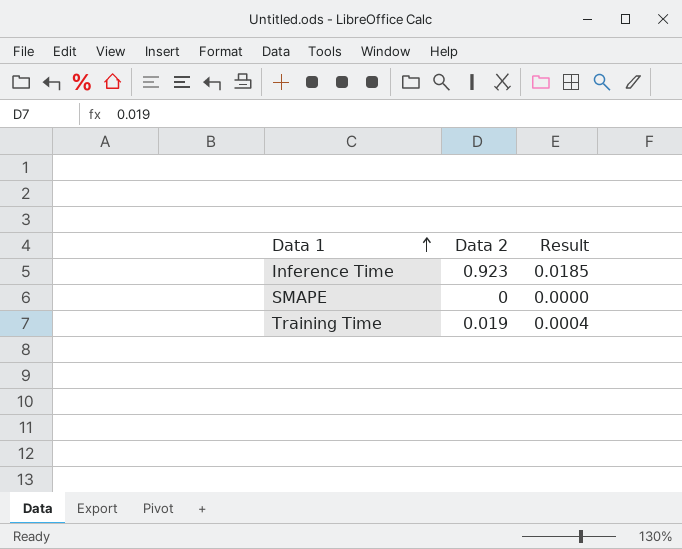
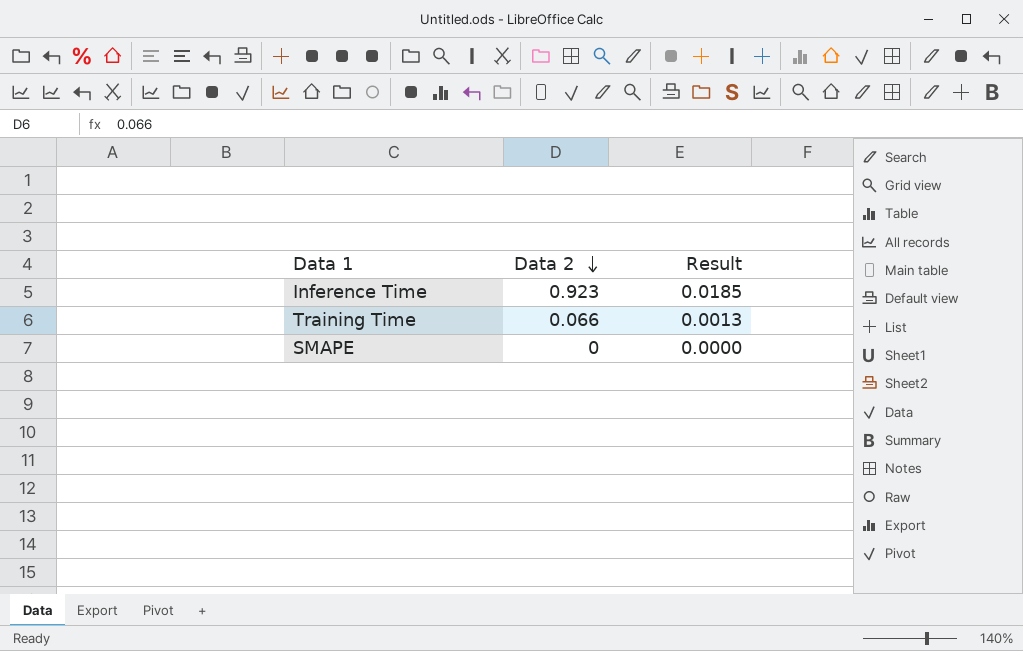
row order: Data 1 ascending -> Data 2 descending
Training Time | Data 2: 0.019 -> 0.066
Training Time | Result: 0.0004 -> 0.0013

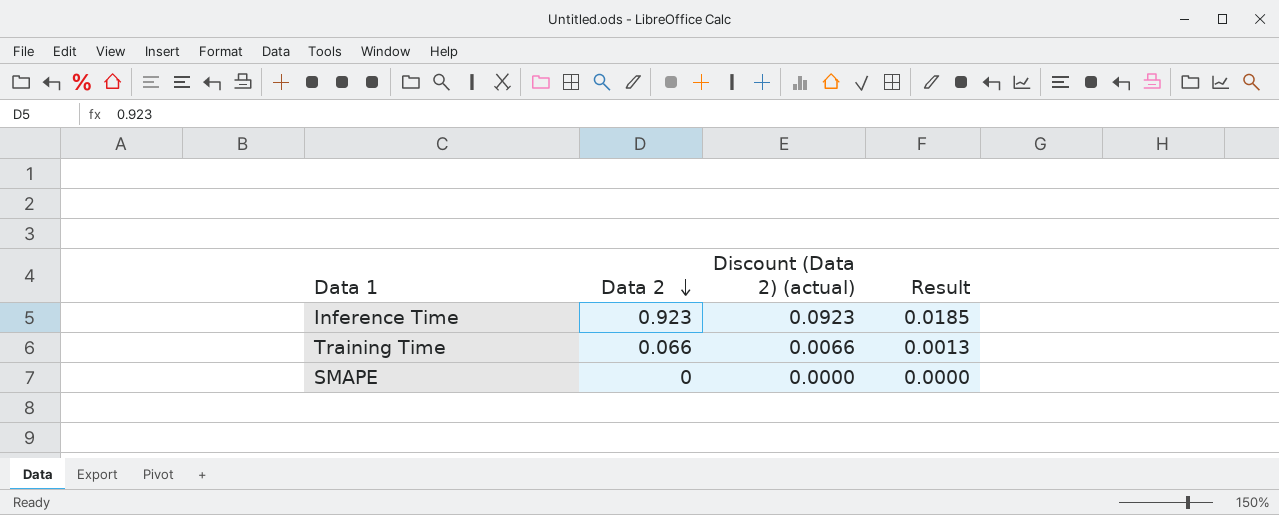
column Discount (Data 2) (actual) | formula: none -> [Data 2] * 0.1

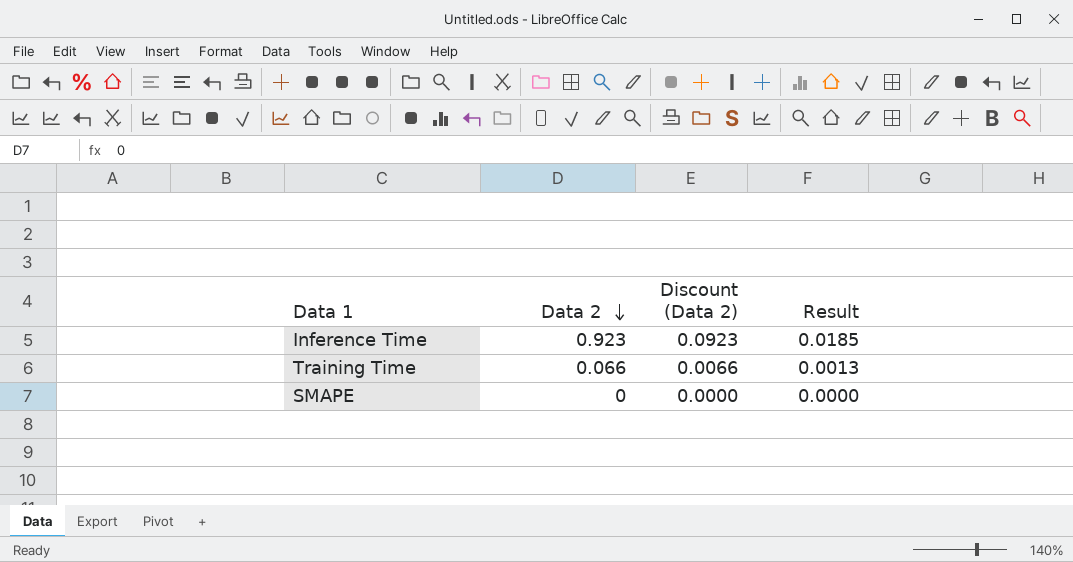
column name: Discount (Data 2) (actual) -> Discount (Data 2)

